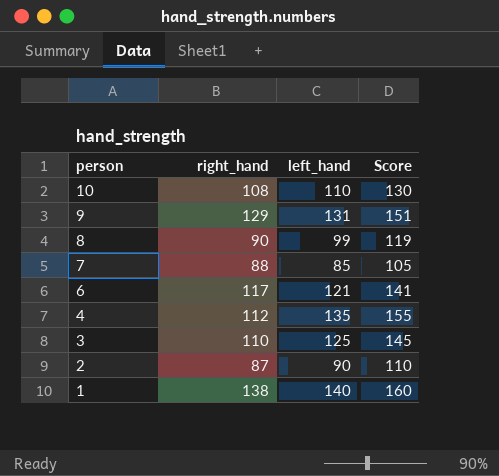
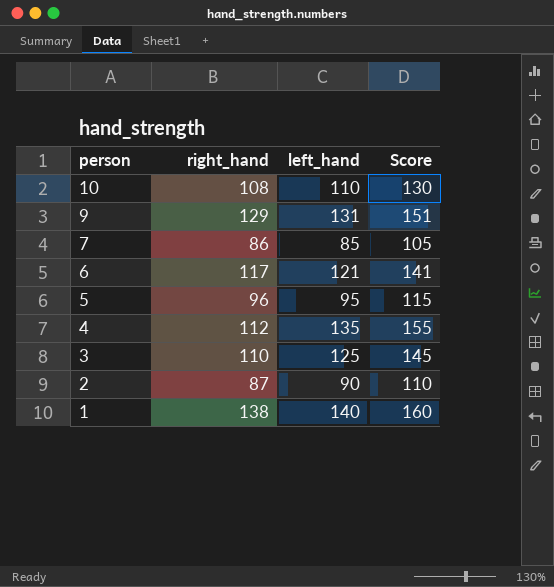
row 8: 90 | 99 | 119 -> none
7 | right_hand: 88 -> 86
row 5: none -> 96 | 95 | 115

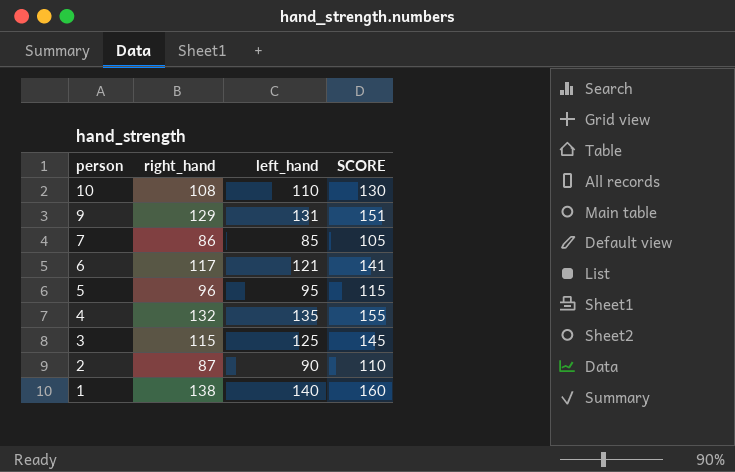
column name: Score -> SCORE
4 | right_hand: 112 -> 132
3 | right_hand: 110 -> 115

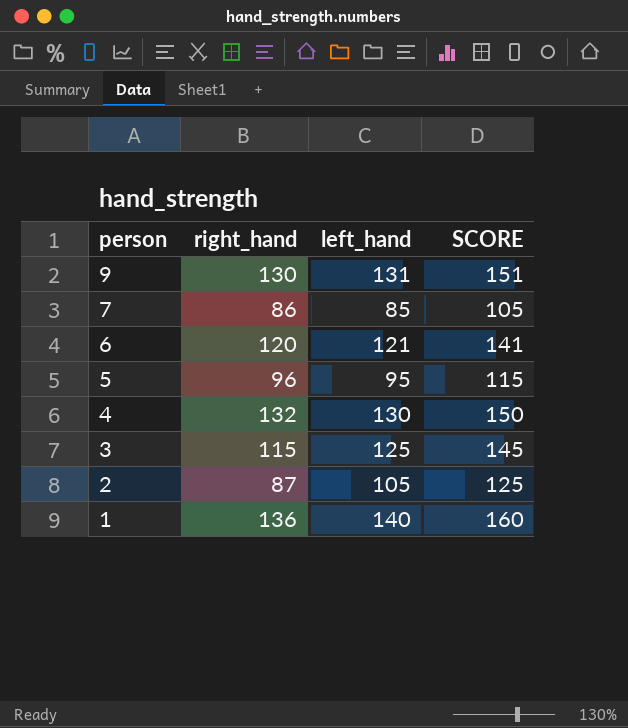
row 10: 108 | 110 | 130 -> none
9 | right_hand: 129 -> 130
6 | right_hand: 117 -> 120
4 | left_hand: 135 -> 130
4 | SCORE: 155 -> 150
2 | left_hand: 90 -> 105
2 | SCORE: 110 -> 125
1 | right_hand: 138 -> 136

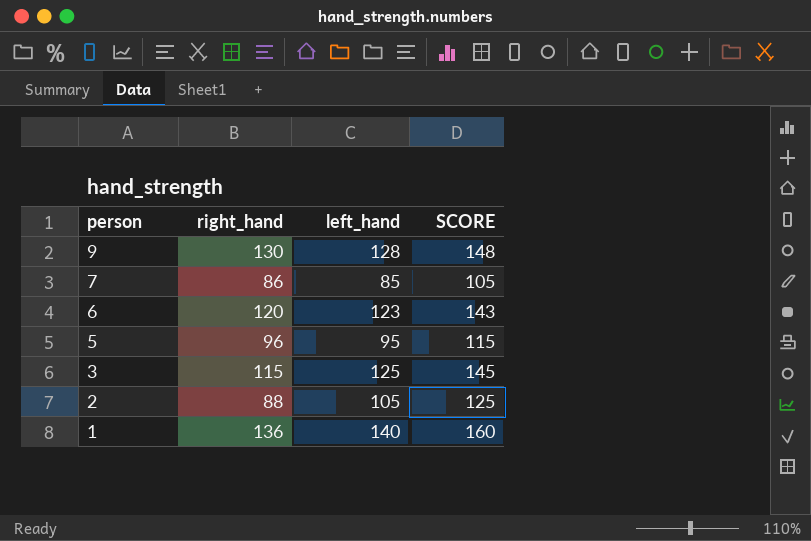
row 4: 132 | 130 | 150 -> none
9 | left_hand: 131 -> 128
9 | SCORE: 151 -> 148
6 | left_hand: 121 -> 123
6 | SCORE: 141 -> 143
2 | right_hand: 87 -> 88

